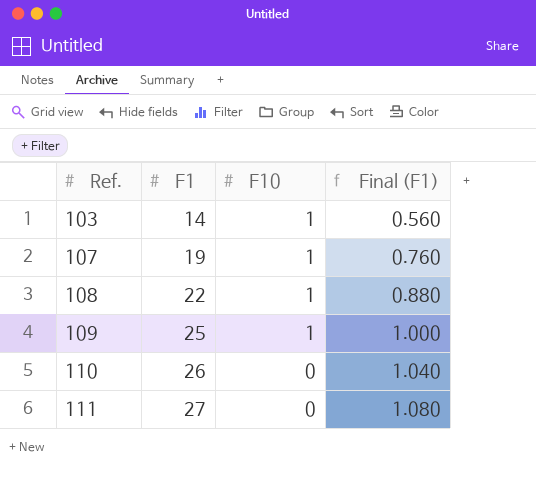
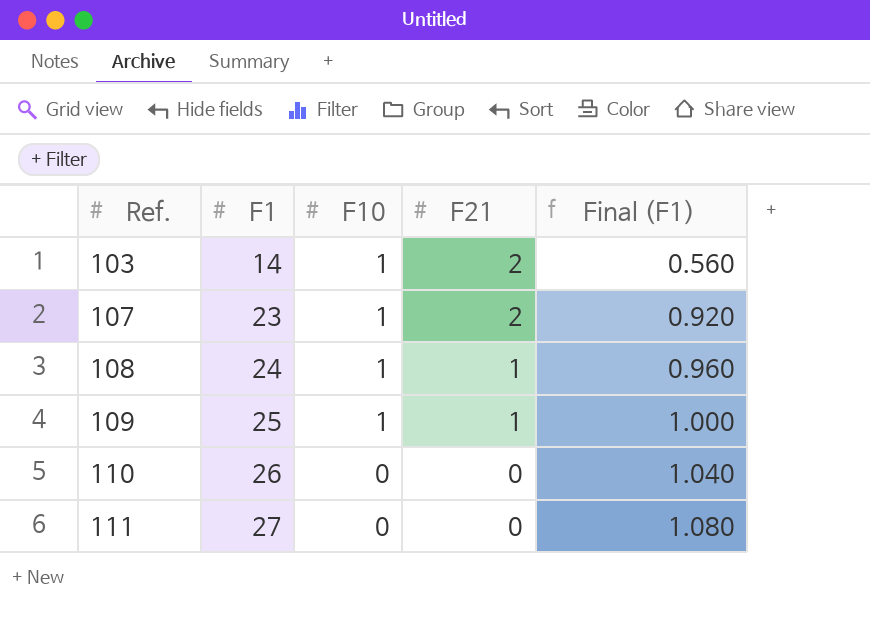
column F21 | position: none -> 4
107 | F1: 19 -> 23
107 | Final (F1): 0.760 -> 0.920
108 | F1: 22 -> 24
108 | Final (F1): 0.880 -> 0.960

